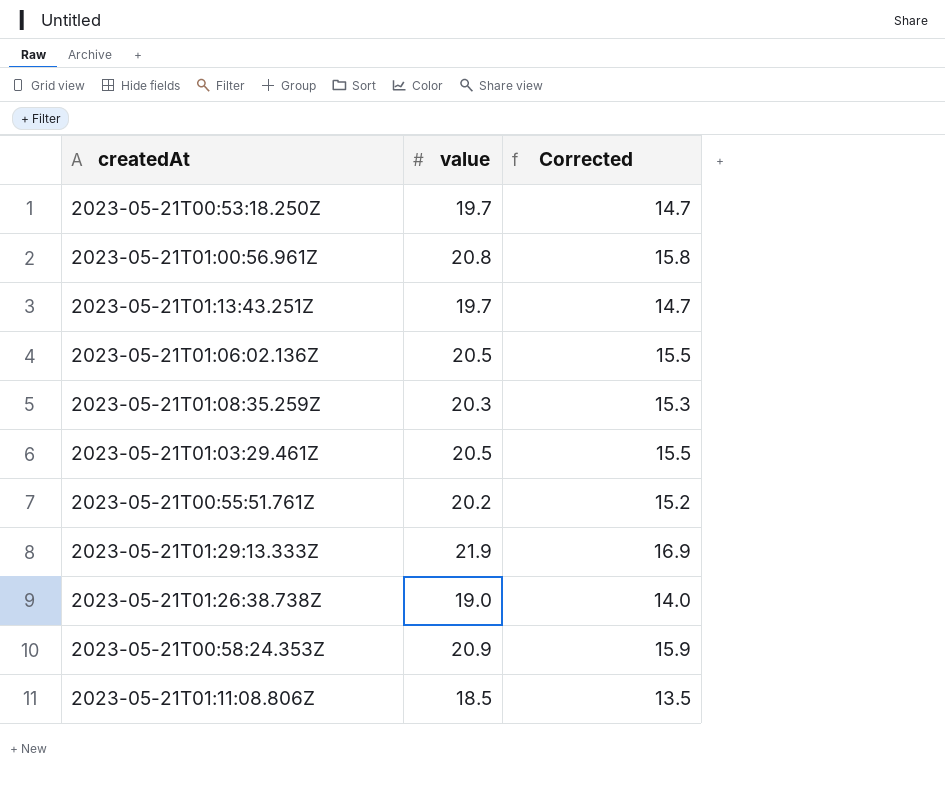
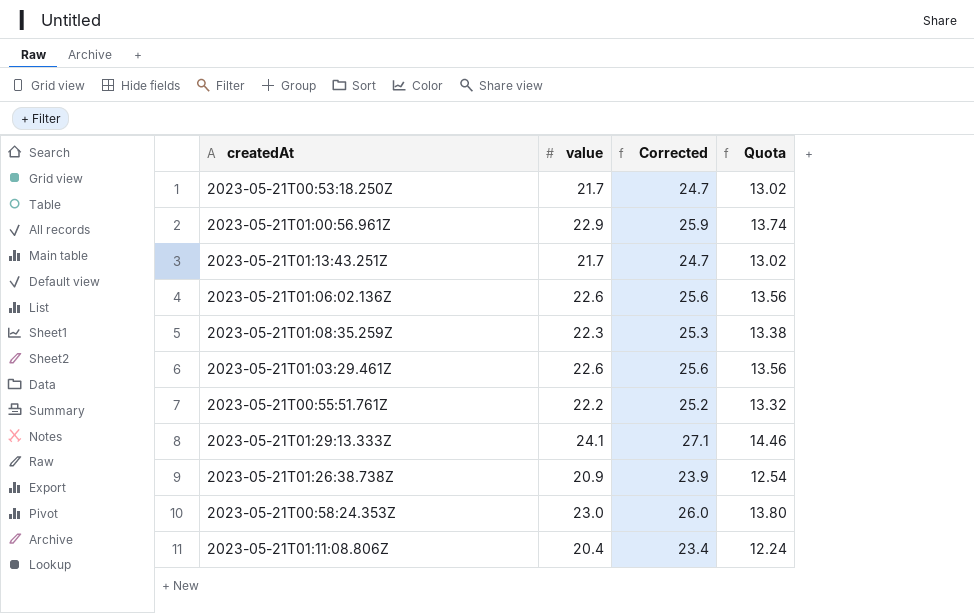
column Corrected | formula: [value] - 5 -> [value] + 3
column Quota | formula: none -> [value] * 0.6
2023-05-21T00:53:18.250Z | value: 19.7 -> 21.7
2023-05-21T01:00:56.961Z | value: 20.8 -> 22.9
2023-05-21T01:13:43.251Z | value: 19.7 -> 21.7
2023-05-21T01:06:02.136Z | value: 20.5 -> 22.6
2023-05-21T01:08:35.259Z | value: 20.3 -> 22.3
2023-05-21T01:03:29.461Z | value: 20.5 -> 22.6
2023-05-21T00:55:51.761Z | value: 20.2 -> 22.2
2023-05-21T01:29:13.333Z | value: 21.9 -> 24.1
2023-05-21T01:26:38.738Z | value: 19.0 -> 20.9
2023-05-21T00:58:24.353Z | value: 20.9 -> 23.0
2023-05-21T01:11:08.806Z | value: 18.5 -> 20.4

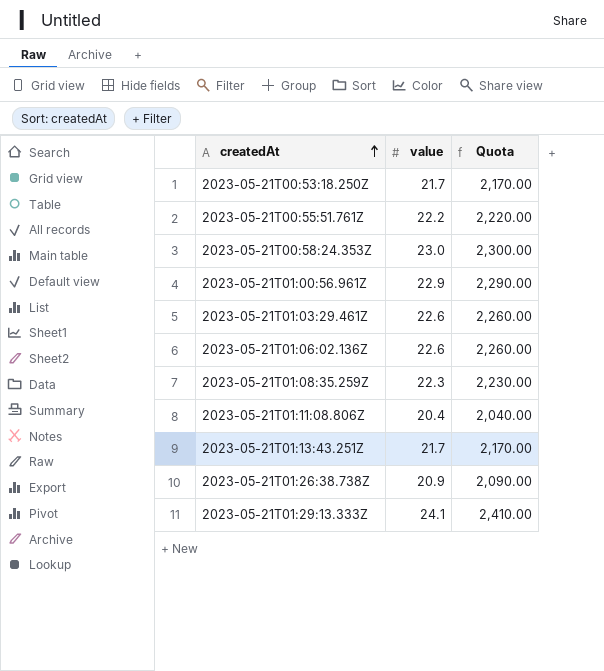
row order: none -> createdAt ascending
column Corrected | formula: [value] + 3 -> none
column Quota | formula: [value] * 0.6 -> [value] * 100

